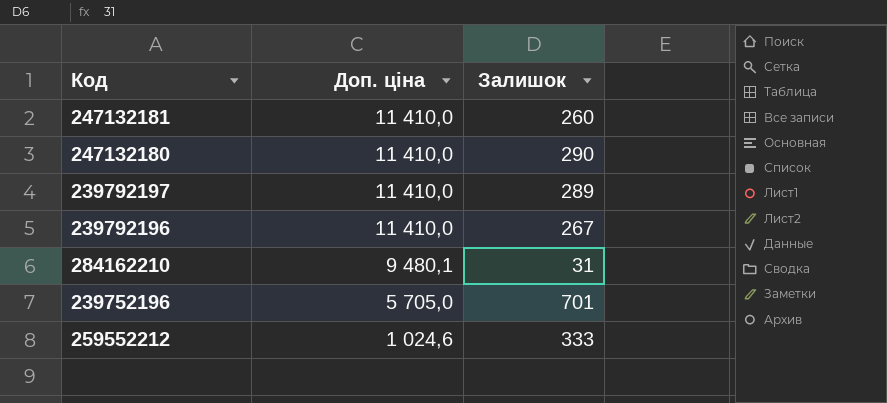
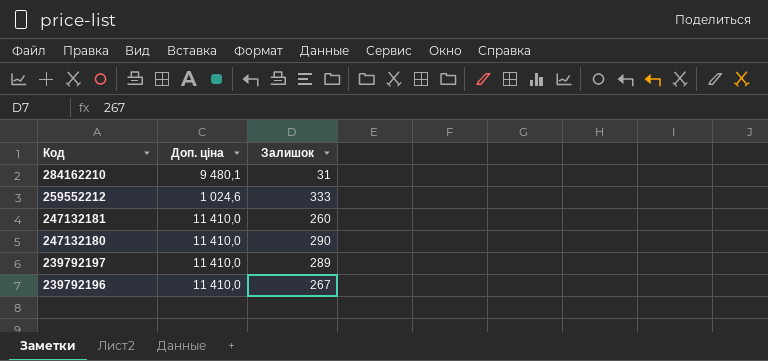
row order: Доп. ціна descending -> Код descending
row 239752196: 5 705,0 | 701 -> none

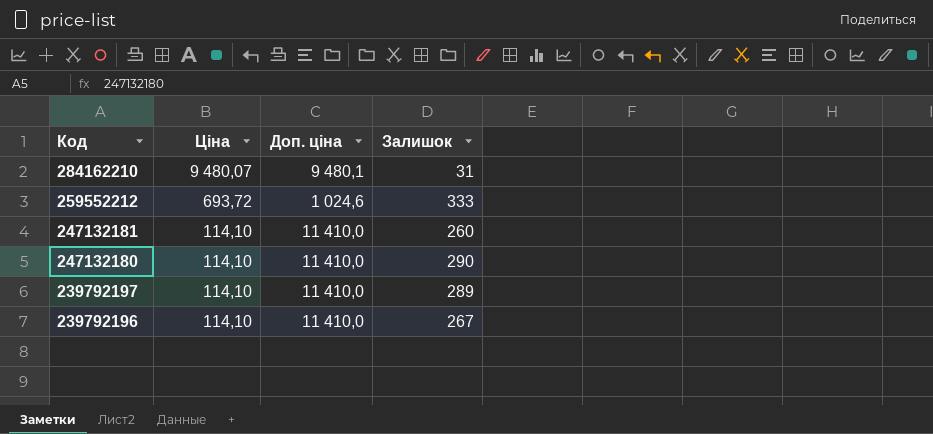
column Ціна | position: none -> 2

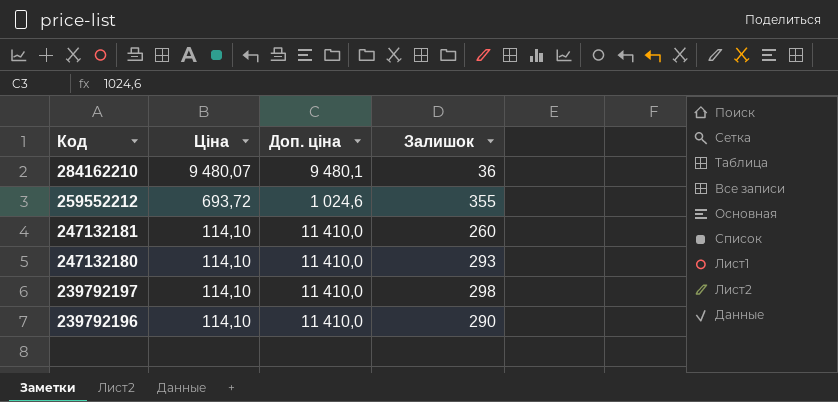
284162210 | Залишок: 31 -> 36
259552212 | Залишок: 333 -> 355
247132180 | Залишок: 290 -> 293
239792197 | Залишок: 289 -> 298
239792196 | Залишок: 267 -> 290

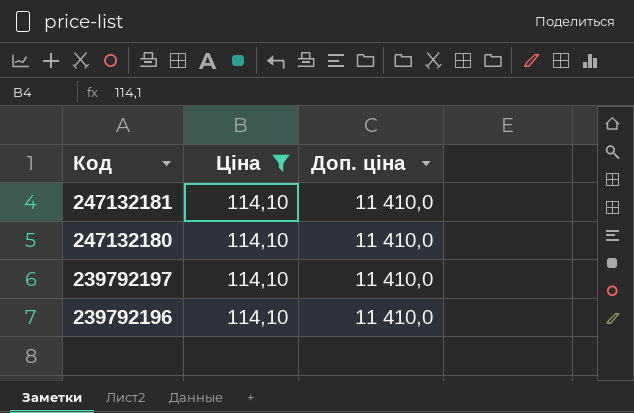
filter: none -> Ціна = 114,10
column Залишок | position: 4 -> none

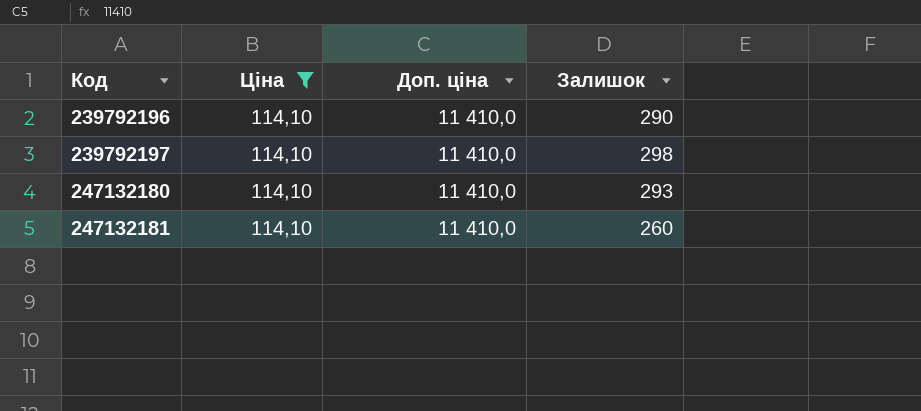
row order: Код descending -> Код ascending
column Залишок | position: none -> 4

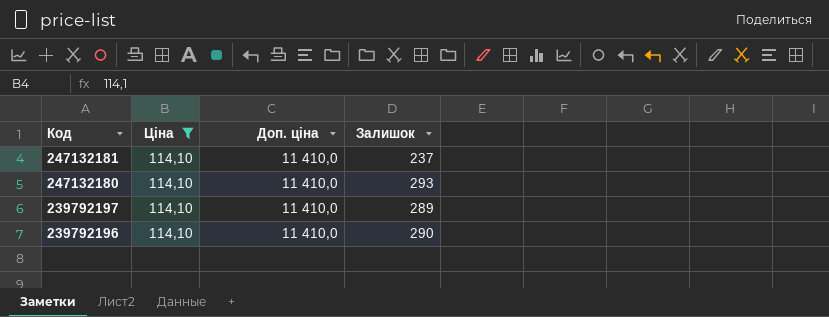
row order: Код ascending -> Код descending
247132181 | Залишок: 260 -> 237
239792197 | Залишок: 298 -> 289

